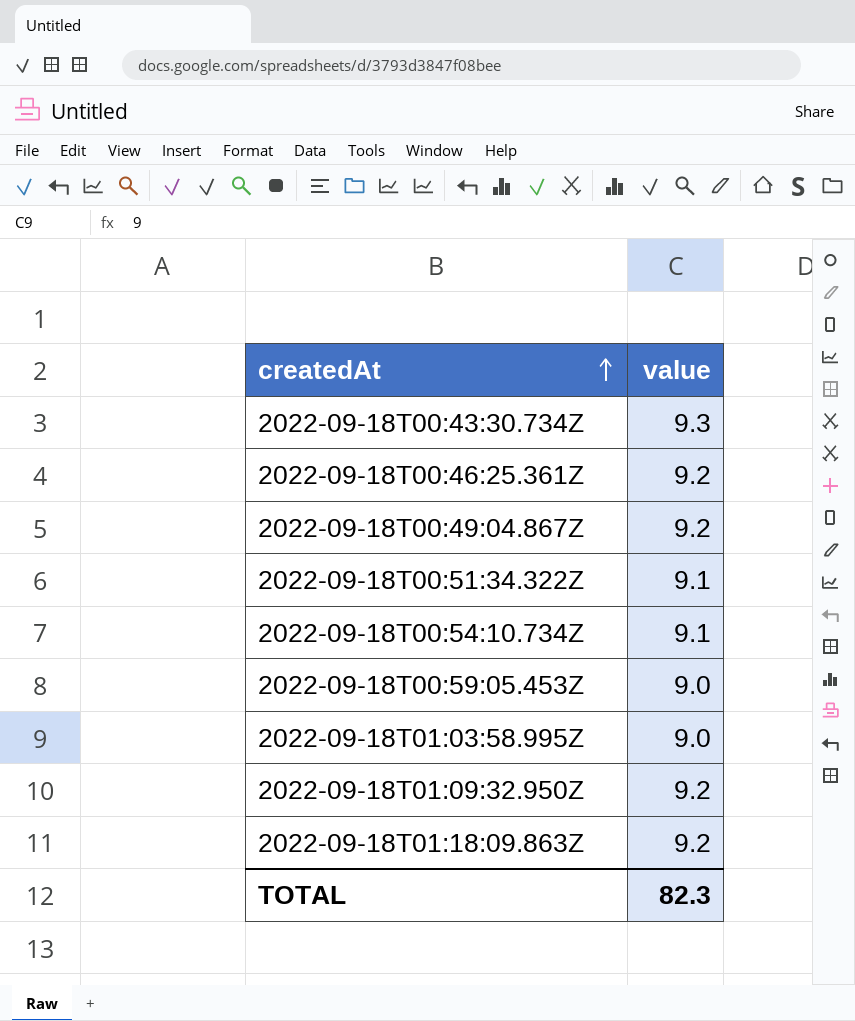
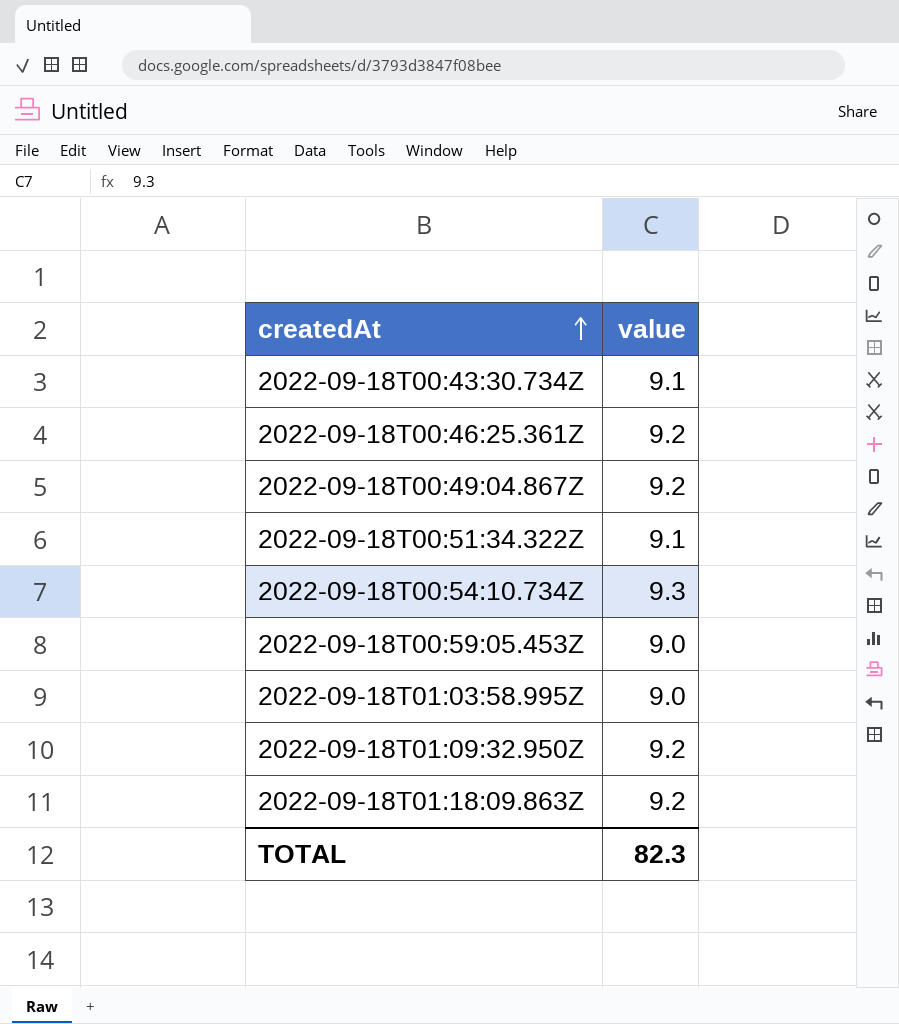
2022-09-18T00:43:30.734Z | value: 9.3 -> 9.1
2022-09-18T00:54:10.734Z | value: 9.1 -> 9.3

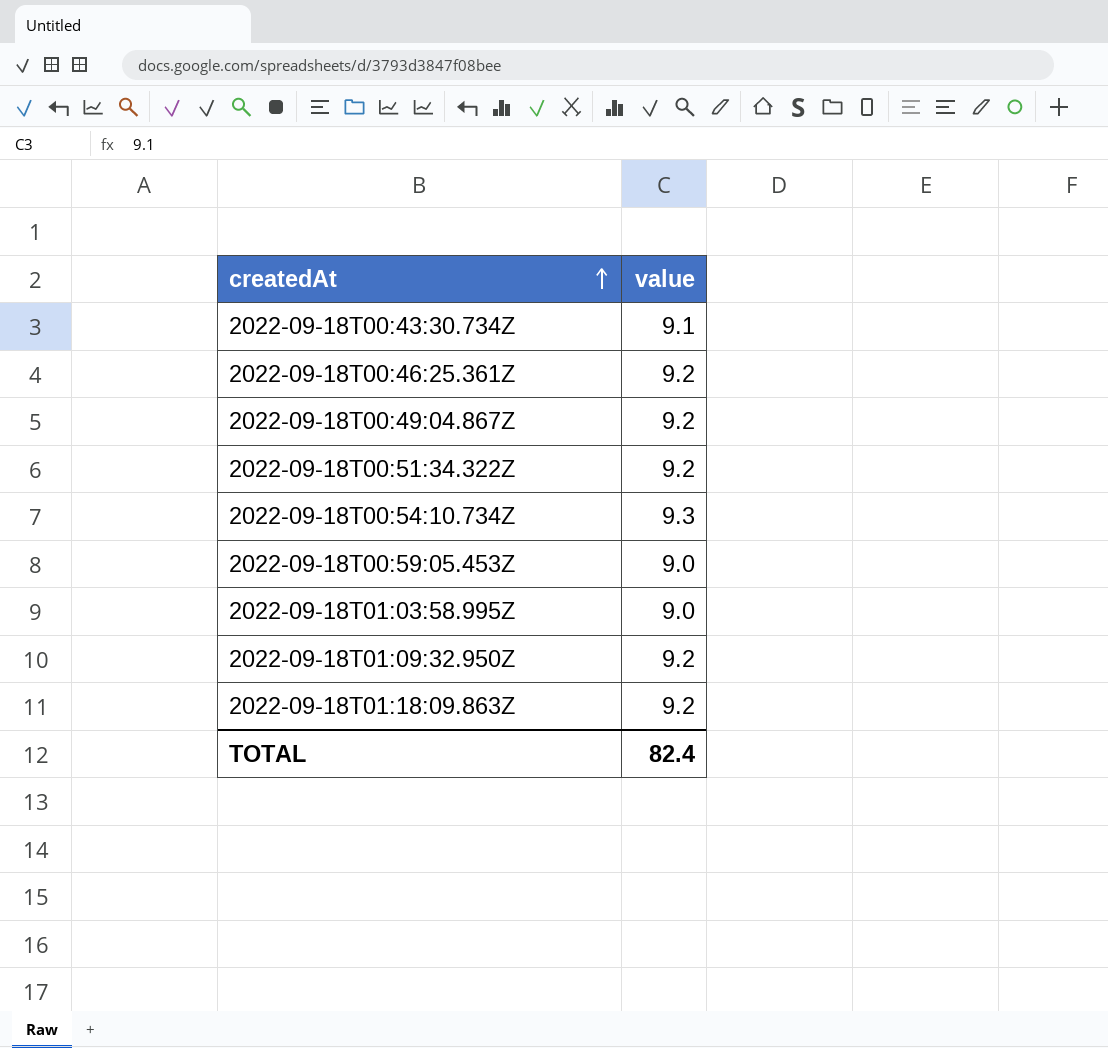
2022-09-18T00:51:34.322Z | value: 9.1 -> 9.2
TOTAL | value: 82.3 -> 82.4

